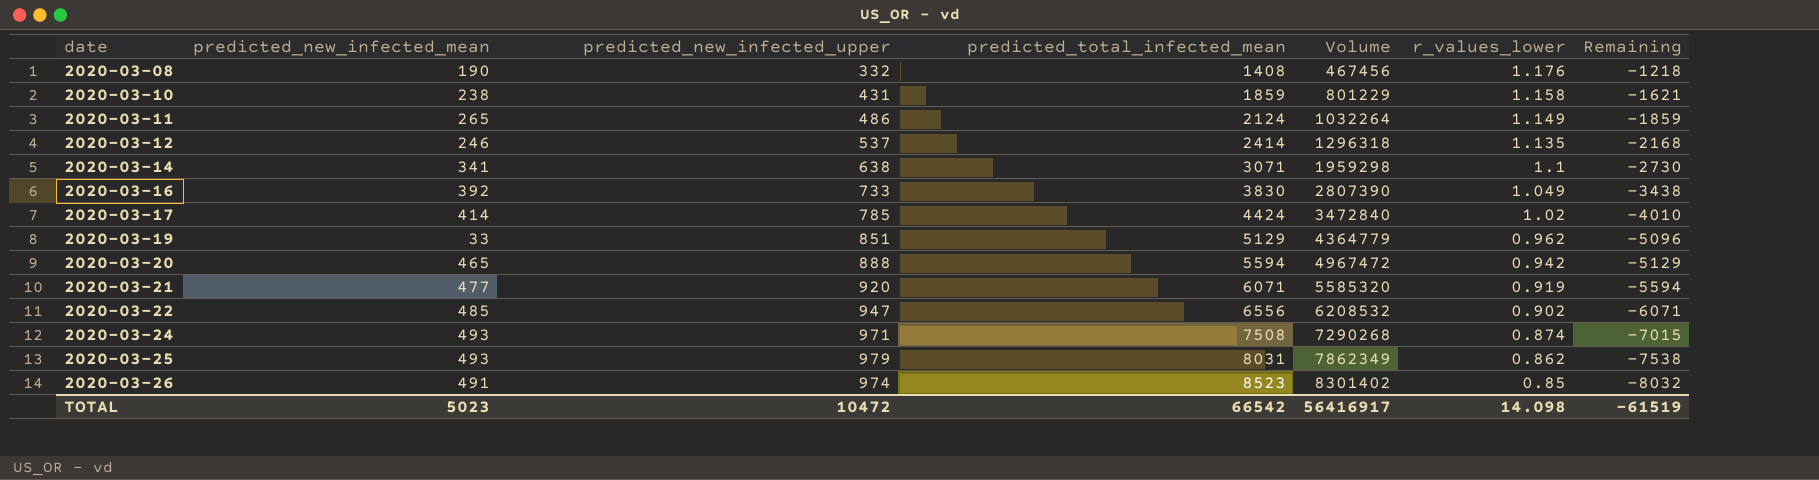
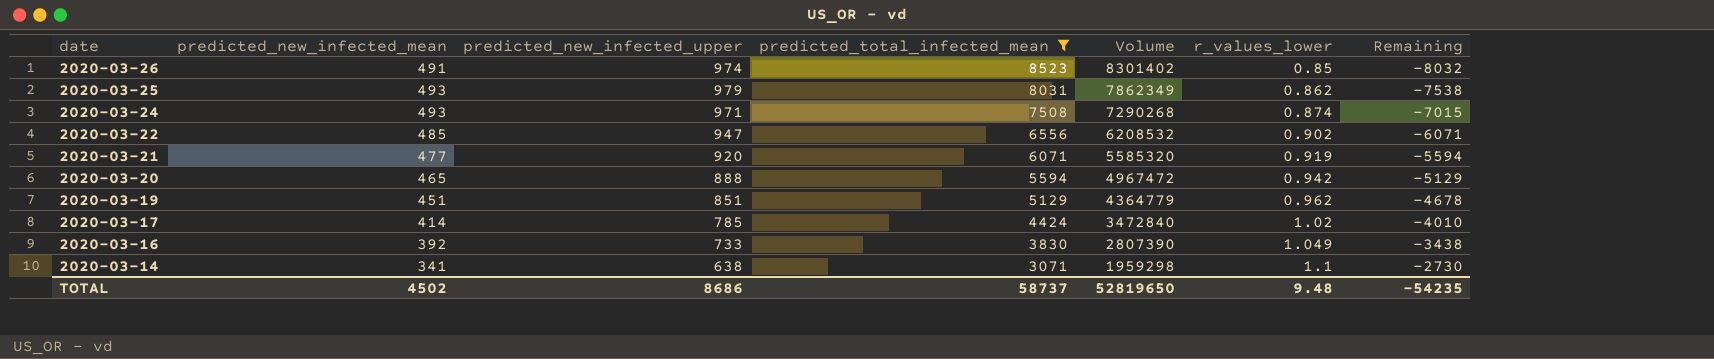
filter: none -> predicted_total_infected_mean >= 3071
row order: date ascending -> date descending
2020-03-19 | predicted_new_infected_mean: 33 -> 451
2020-03-19 | Remaining: -5096 -> -4678
TOTAL | predicted_new_infected_mean: 5023 -> 4502
TOTAL | predicted_new_infected_upper: 10472 -> 8686
TOTAL | predicted_total_infected_mean: 66542 -> 58737
TOTAL | Volume: 56416917 -> 52819650
TOTAL | r_values_lower: 14.098 -> 9.48
TOTAL | Remaining: -61519 -> -54235

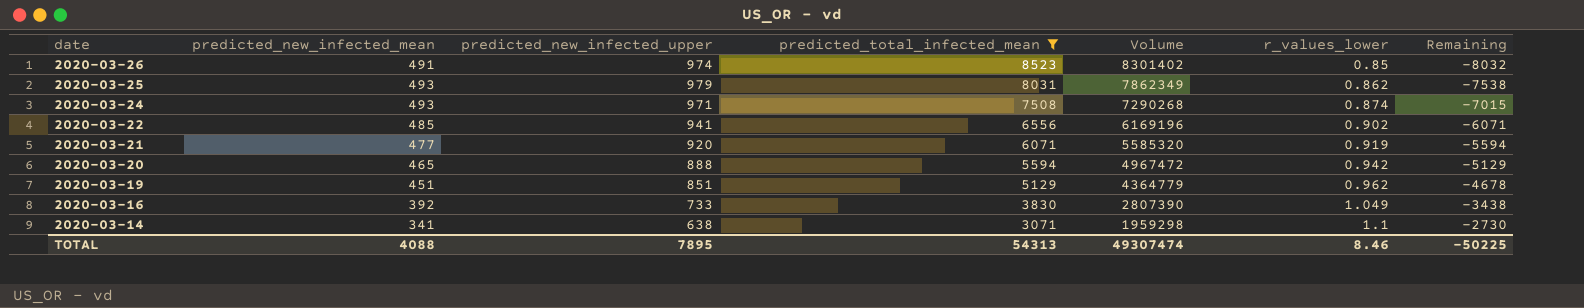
row 2020-03-17: 414 | 785 | 4424 | 3472840 | 1.02 | -4010 -> none
2020-03-22 | predicted_new_infected_upper: 947 -> 941
2020-03-22 | Volume: 6208532 -> 6169196
TOTAL | predicted_new_infected_mean: 4502 -> 4088
TOTAL | predicted_new_infected_upper: 8686 -> 7895
TOTAL | predicted_total_infected_mean: 58737 -> 54313
TOTAL | Volume: 52819650 -> 49307474
TOTAL | r_values_lower: 9.48 -> 8.46
TOTAL | Remaining: -54235 -> -50225

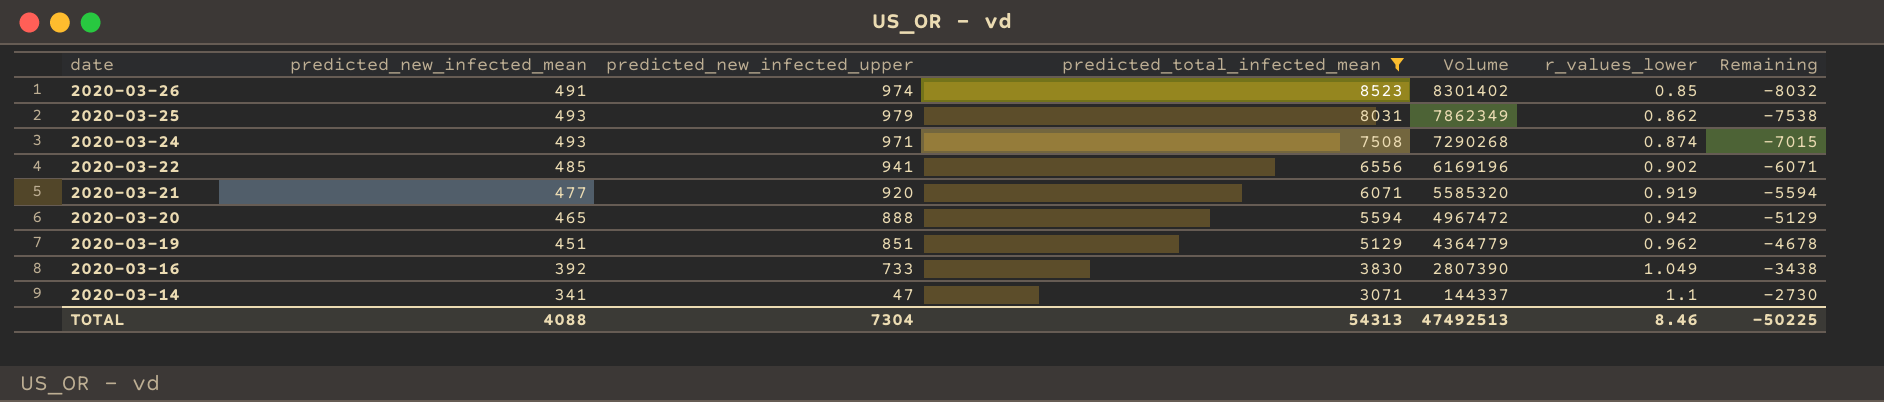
2020-03-14 | predicted_new_infected_upper: 638 -> 47
2020-03-14 | Volume: 1959298 -> 144337
TOTAL | predicted_new_infected_upper: 7895 -> 7304
TOTAL | Volume: 49307474 -> 47492513

